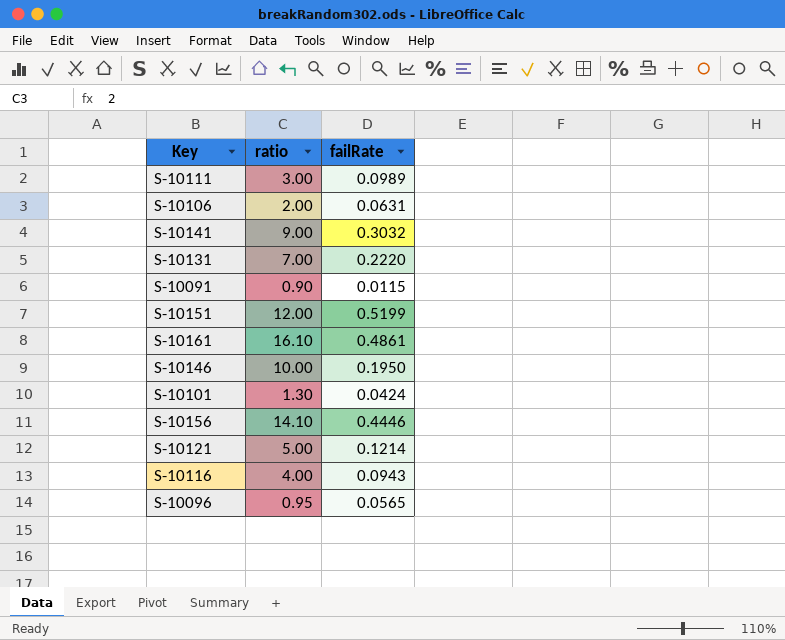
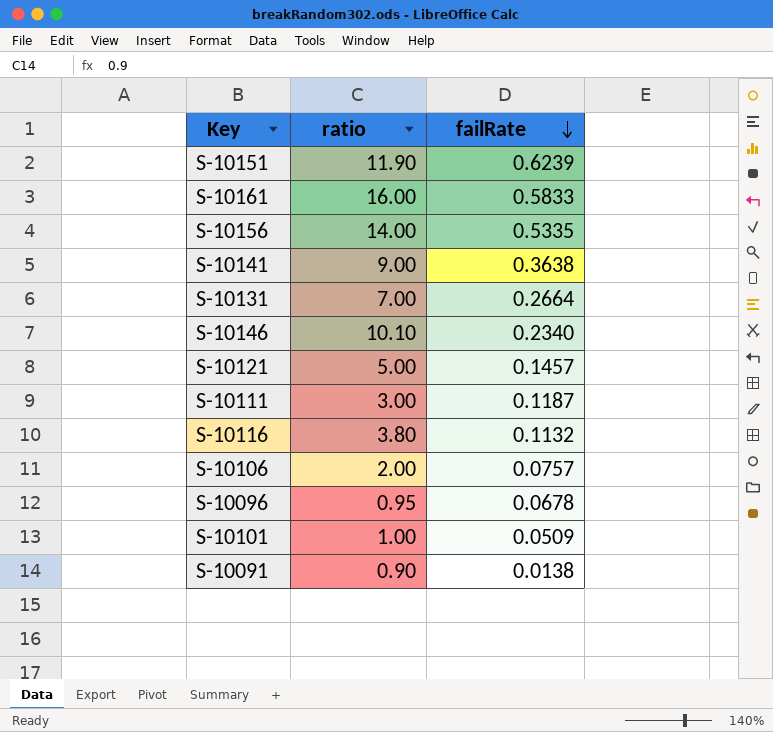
row order: none -> failRate descending
S-10151 | ratio: 12.00 -> 11.90
S-10151 | failRate: 0.5199 -> 0.6239
S-10161 | ratio: 16.10 -> 16.00
S-10161 | failRate: 0.4861 -> 0.5833
S-10156 | ratio: 14.10 -> 14.00
S-10156 | failRate: 0.4446 -> 0.5335
S-10141 | failRate: 0.3032 -> 0.3638
S-10131 | failRate: 0.2220 -> 0.2664
S-10146 | ratio: 10.00 -> 10.10
S-10146 | failRate: 0.1950 -> 0.2340
S-10121 | failRate: 0.1214 -> 0.1457
S-10111 | failRate: 0.0989 -> 0.1187
S-10116 | ratio: 4.00 -> 3.80
S-10116 | failRate: 0.0943 -> 0.1132
S-10106 | failRate: 0.0631 -> 0.0757
S-10096 | failRate: 0.0565 -> 0.0678
S-10101 | ratio: 1.30 -> 1.00
S-10101 | failRate: 0.0424 -> 0.0509
S-10091 | failRate: 0.0115 -> 0.0138

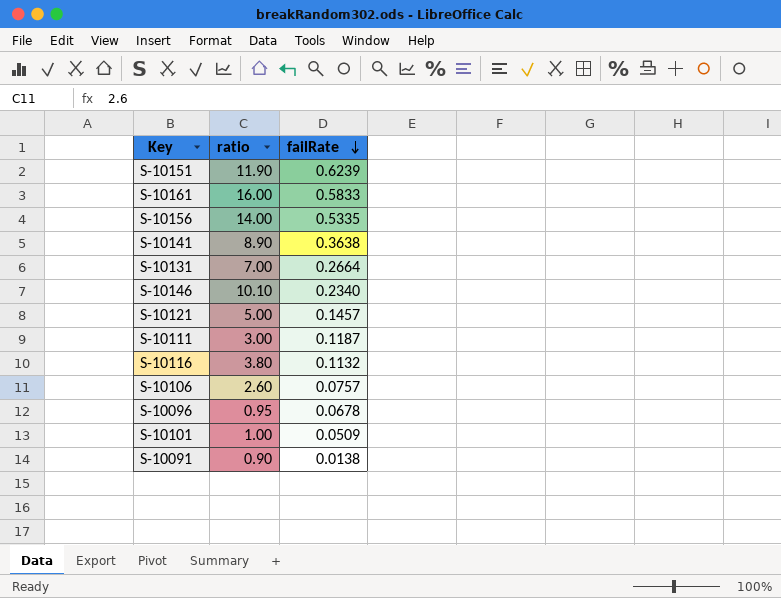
S-10141 | ratio: 9.00 -> 8.90
S-10106 | ratio: 2.00 -> 2.60

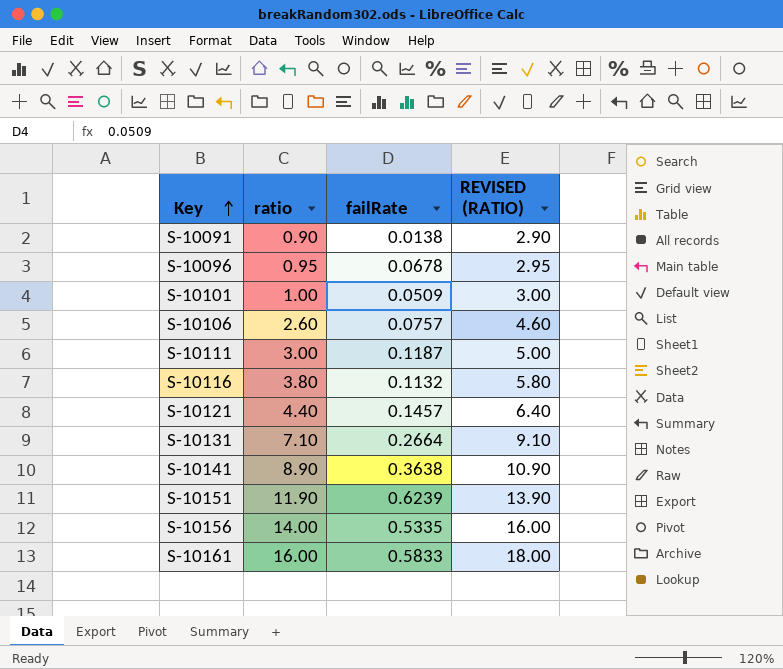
row order: failRate descending -> Key ascending
column REVISED (RATIO) | formula: none -> [ratio] + 2
row S-10146: 10.10 | 0.2340 -> none
S-10121 | ratio: 5.00 -> 4.40
S-10131 | ratio: 7.00 -> 7.10

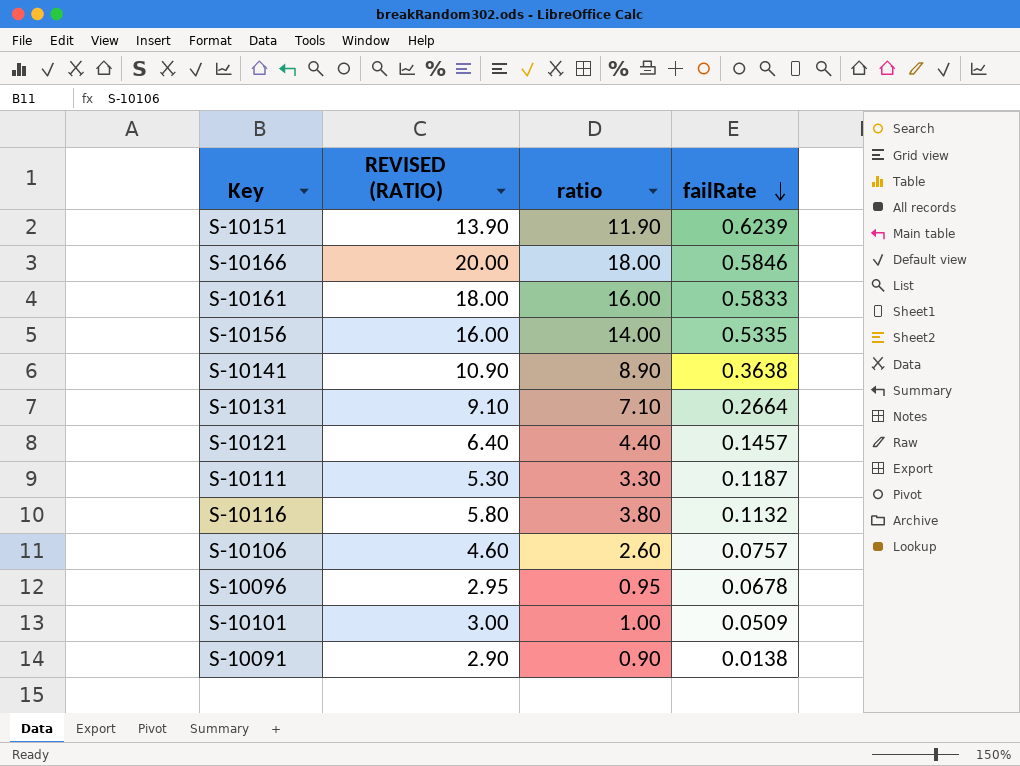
row order: Key ascending -> failRate descending
column REVISED (RATIO) | position: 4 -> 2
row S-10166: none -> 20.00 | 18.00 | 0.5846
S-10111 | REVISED (RATIO): 5.00 -> 5.30
S-10111 | ratio: 3.00 -> 3.30

